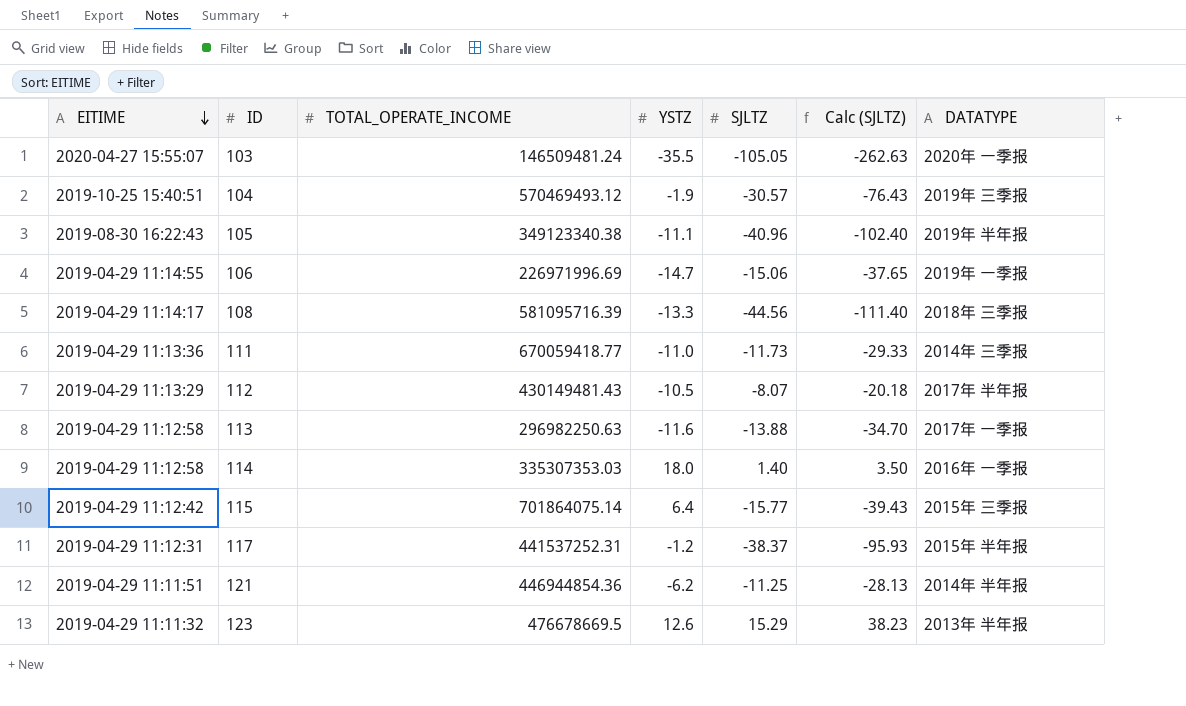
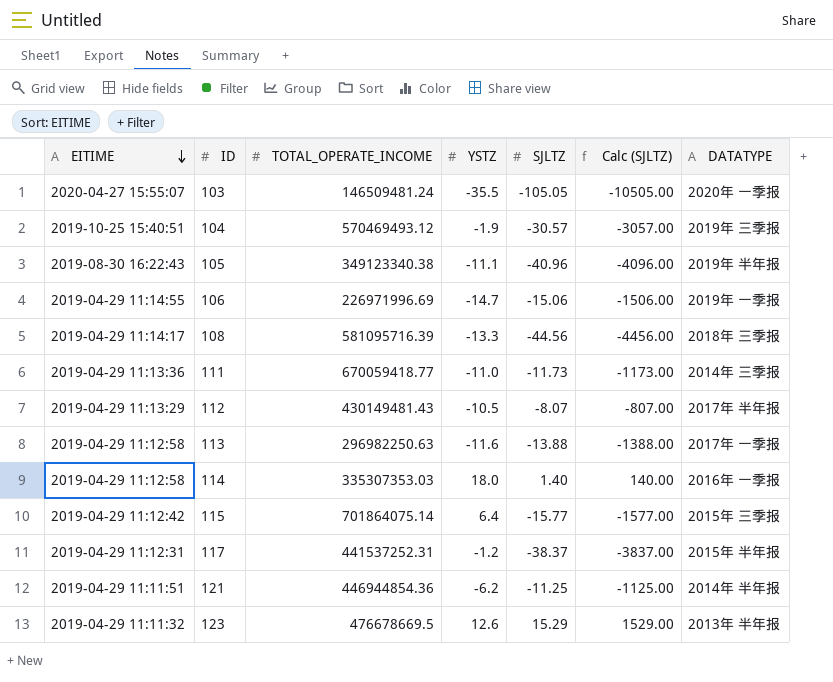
column Calc (SJLTZ) | formula: [SJLTZ] * 2.5 -> [SJLTZ] * 100

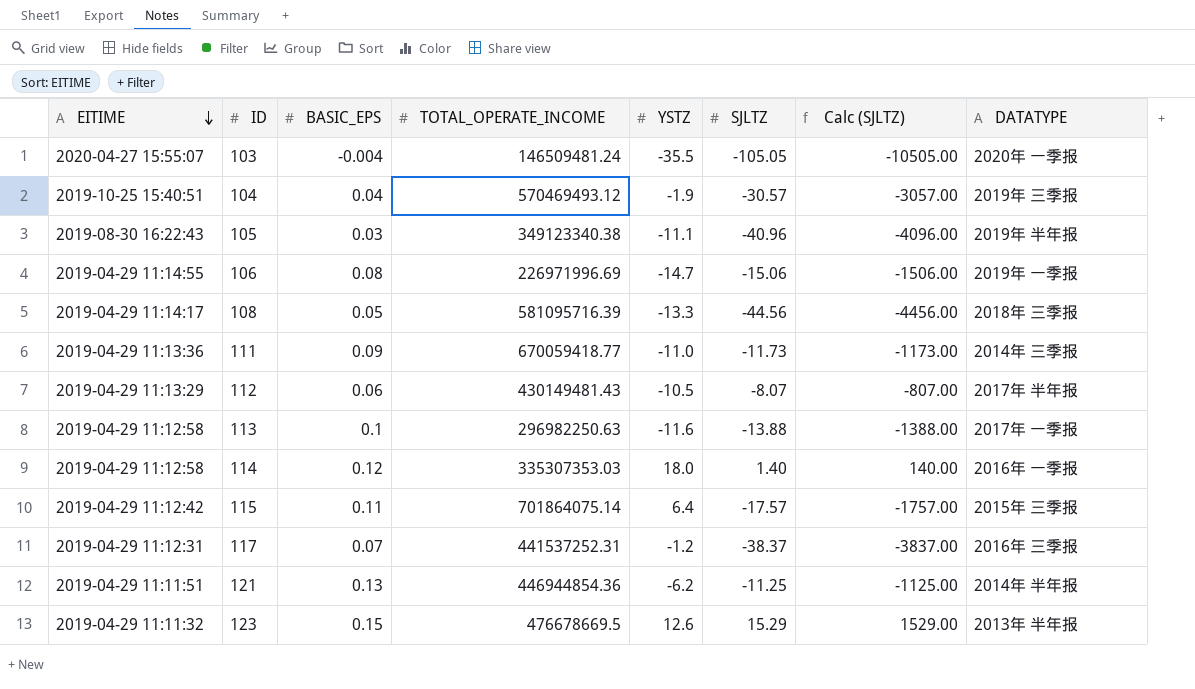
column BASIC_EPS | position: none -> 3
115 | SJLTZ: -15.77 -> -17.57
115 | Calc (SJLTZ): -1577.00 -> -1757.00
117 | DATATYPE: 2015年 半年报 -> 2016年 三季报

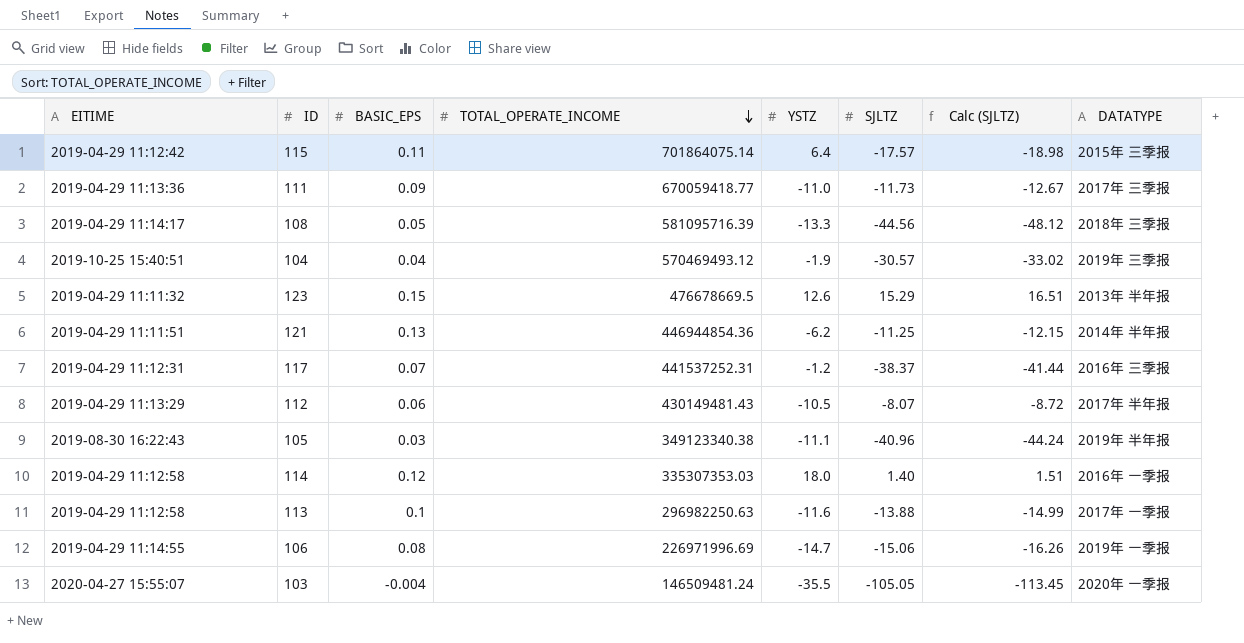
row order: EITIME descending -> TOTAL_OPERATE_INCOME descending
column Calc (SJLTZ) | formula: [SJLTZ] * 100 -> [SJLTZ] * 1.08
111 | DATATYPE: 2014年 三季报 -> 2017年 三季报

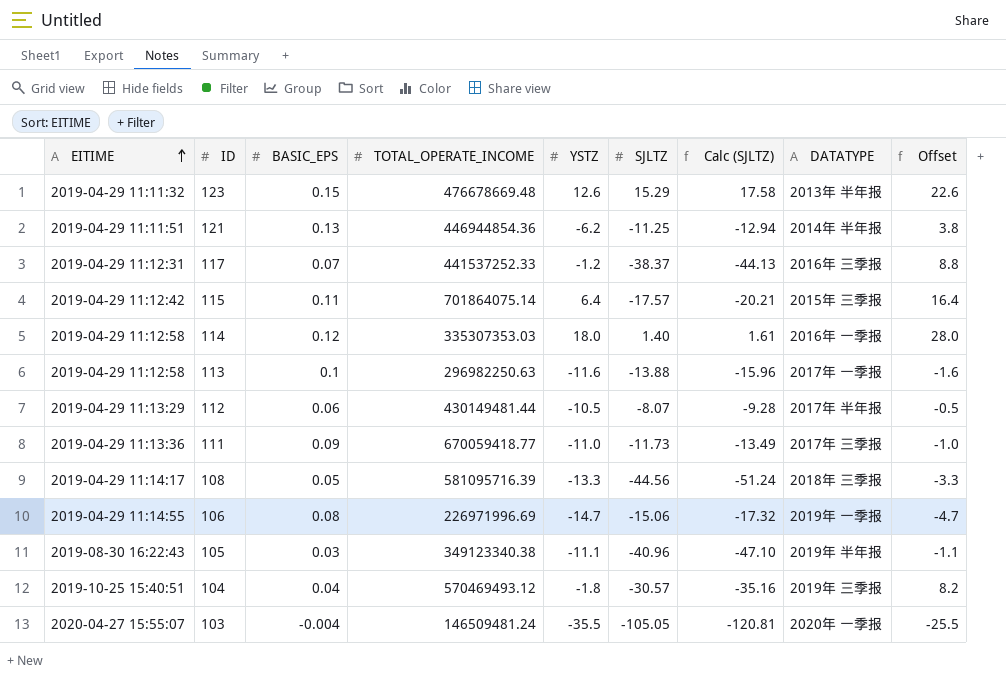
row order: TOTAL_OPERATE_INCOME descending -> EITIME ascending
column Calc (SJLTZ) | formula: [SJLTZ] * 1.08 -> [SJLTZ] * 1.15
column Offset | formula: none -> [YSTZ] + 10
123 | TOTAL_OPERATE_INCOME: 476678669.5 -> 476678669.48
117 | TOTAL_OPERATE_INCOME: 441537252.31 -> 441537252.33
112 | TOTAL_OPERATE_INCOME: 430149481.43 -> 430149481.44
104 | YSTZ: -1.9 -> -1.8

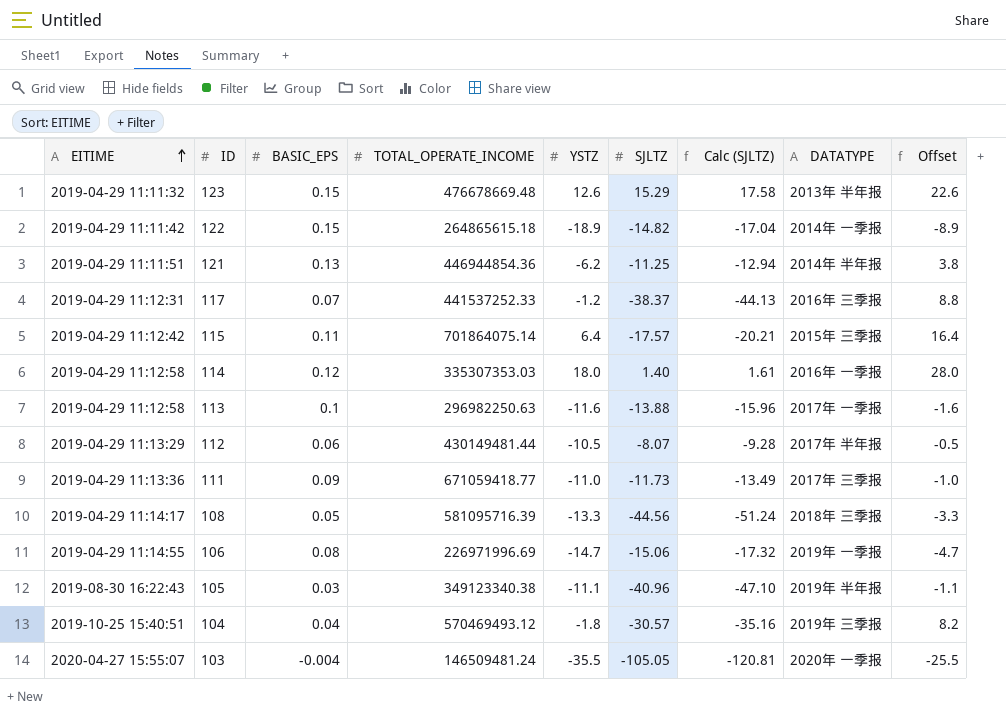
row 122: none -> 2019-04-29 11:11:42 | 0.15 | 264865615.18 | -18.9 | -14.82 | -17.04 | 2014年 一季报 | -8.9
111 | TOTAL_OPERATE_INCOME: 670059418.77 -> 671059418.77

